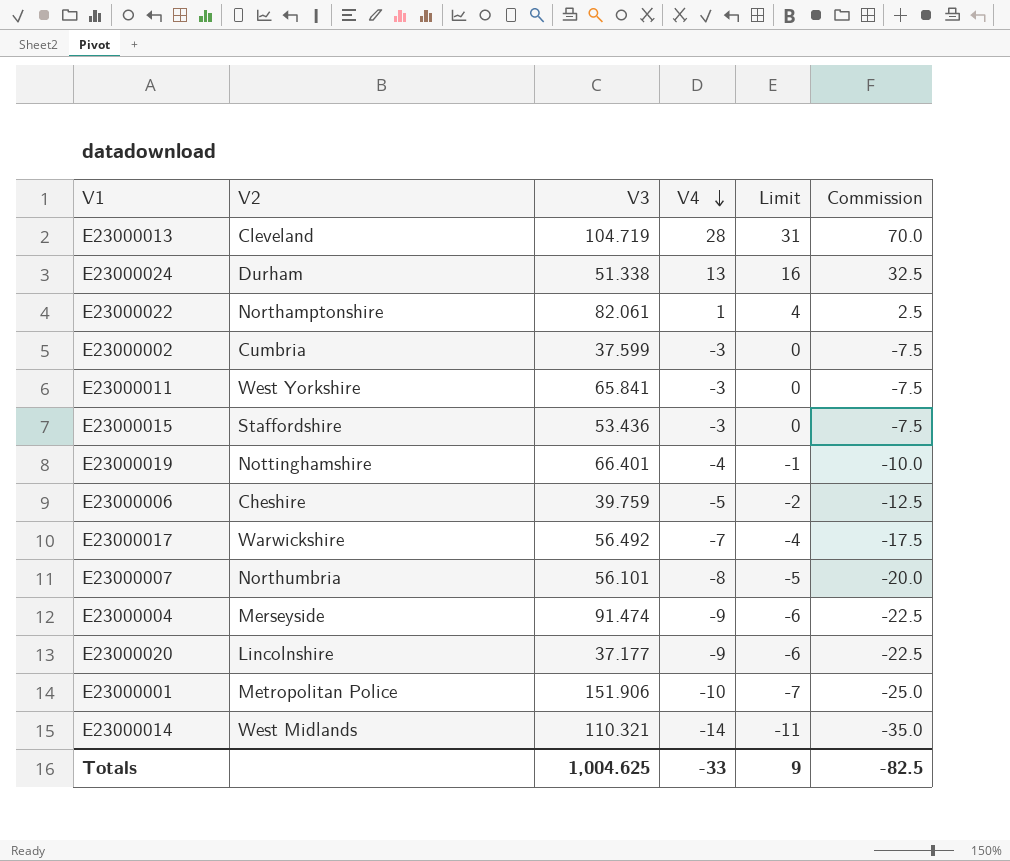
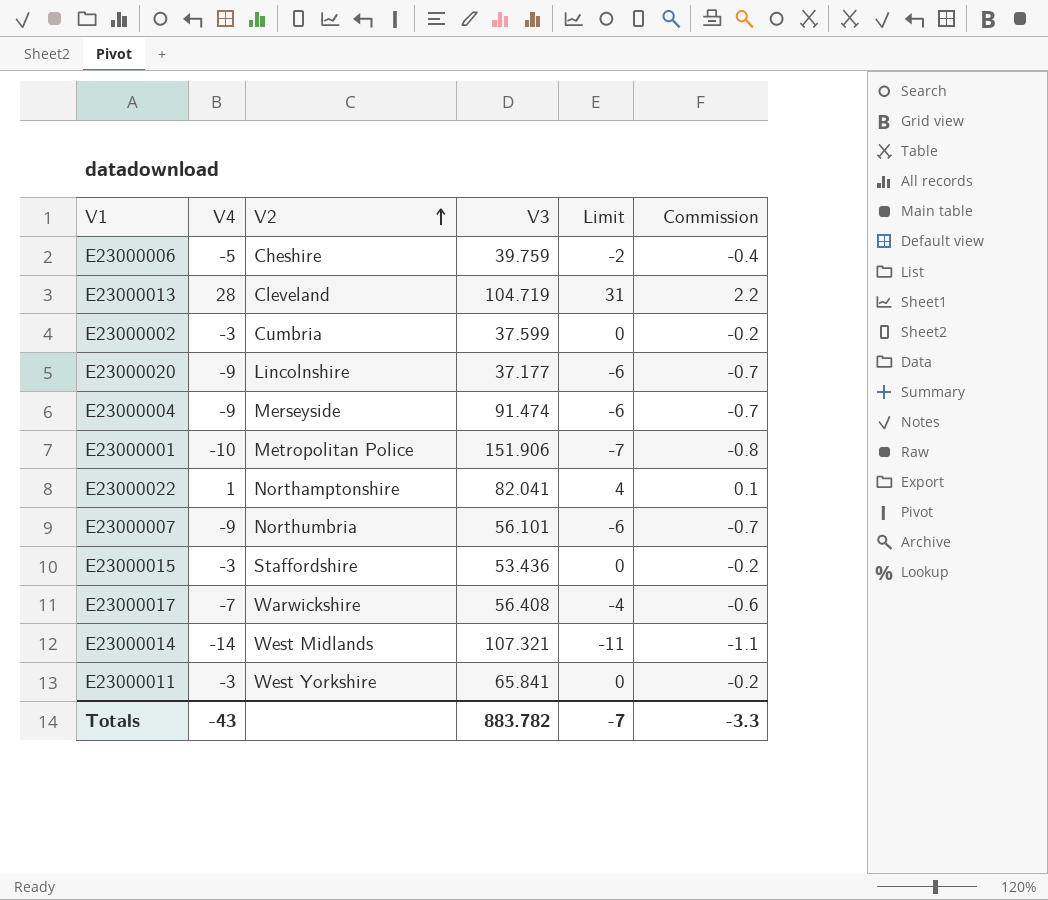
row order: V4 descending -> V2 ascending
column V4 | position: 4 -> 2
column Commission | formula: [V4] * 2.5 -> [V4] * 0.08
row E23000024: Durham | 51.338 | 13 | 16 | 32.5 -> none
row E23000019: Nottinghamshire | 66.401 | -4 | -1 | -10.0 -> none
E23000022 | V3: 82.061 -> 82.041
E23000007 | V4: -8 -> -9
E23000007 | Limit: -5 -> -6
E23000017 | V3: 56.492 -> 56.408
E23000014 | V3: 110.321 -> 107.321
Totals | V4: -33 -> -43
Totals | V3: 1,004.625 -> 883.782
Totals | Limit: 9 -> -7
Totals | Commission: -82.5 -> -3.3

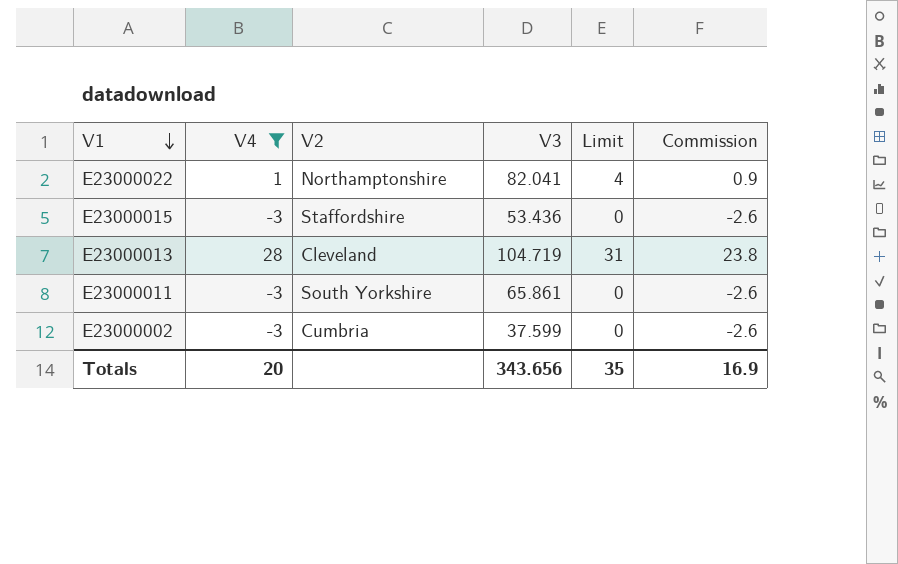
filter: none -> V4 >= -3
row order: V2 ascending -> V1 descending
column Commission | formula: [V4] * 0.08 -> [V4] * 0.85
E23000011 | V2: West Yorkshire -> South Yorkshire
E23000011 | V3: 65.841 -> 65.861
Totals | V4: -43 -> 20
Totals | V3: 883.782 -> 343.656
Totals | Limit: -7 -> 35
Totals | Commission: -3.3 -> 16.9

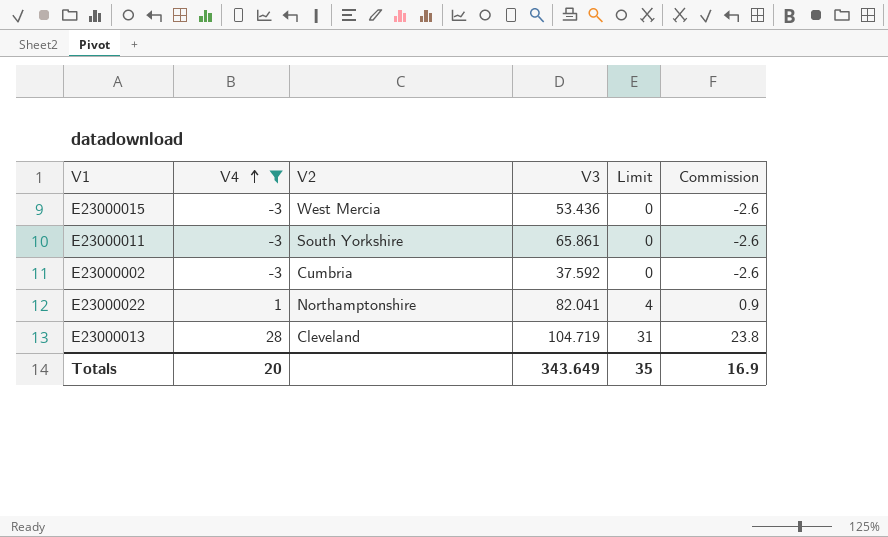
row order: V1 descending -> V4 ascending
E23000015 | V2: Staffordshire -> West Mercia
E23000002 | V3: 37.599 -> 37.592
Totals | V3: 343.656 -> 343.649

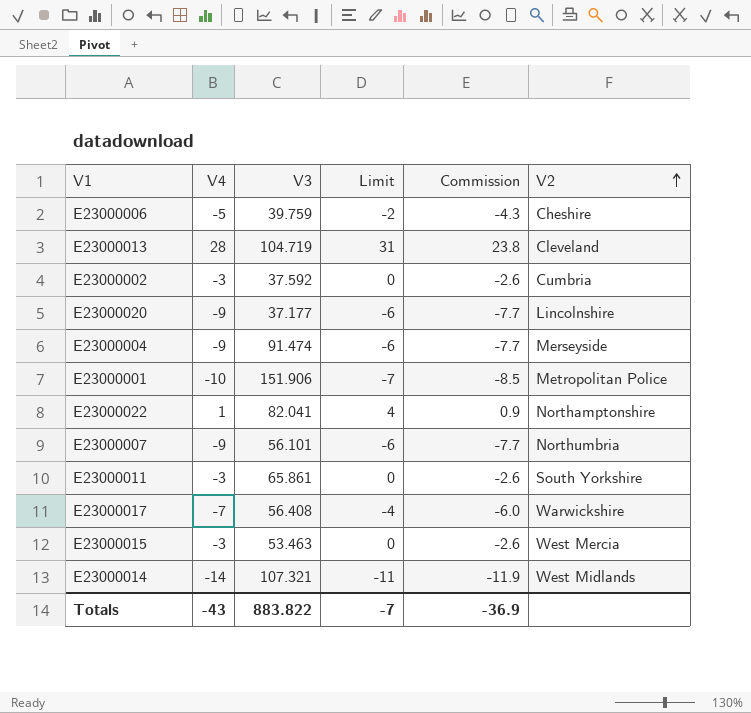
filter: V4 >= -3 -> none
row order: V4 ascending -> V2 ascending
column V2 | position: 3 -> 6
E23000015 | V3: 53.436 -> 53.463
Totals | V4: 20 -> -43
Totals | V3: 343.649 -> 883.822
Totals | Limit: 35 -> -7
Totals | Commission: 16.9 -> -36.9

